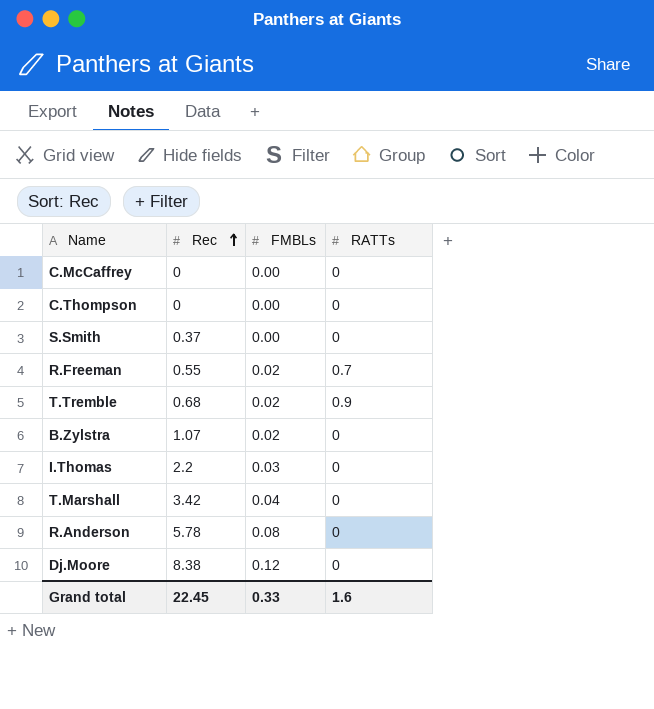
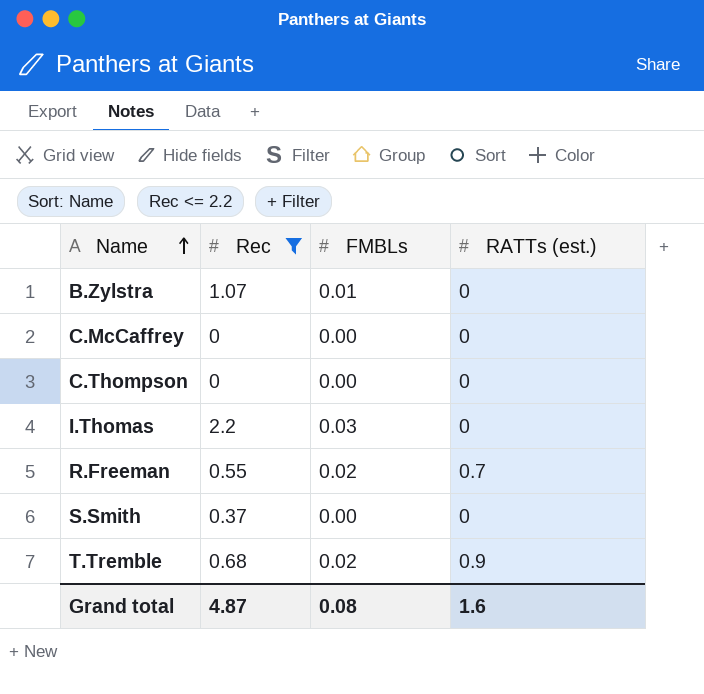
filter: none -> Rec <= 2.2
row order: Rec ascending -> Name ascending
column name: RATTs -> RATTs (est.)
B.Zylstra | FMBLs: 0.02 -> 0.01
Grand total | Rec: 22.45 -> 4.87
Grand total | FMBLs: 0.33 -> 0.08

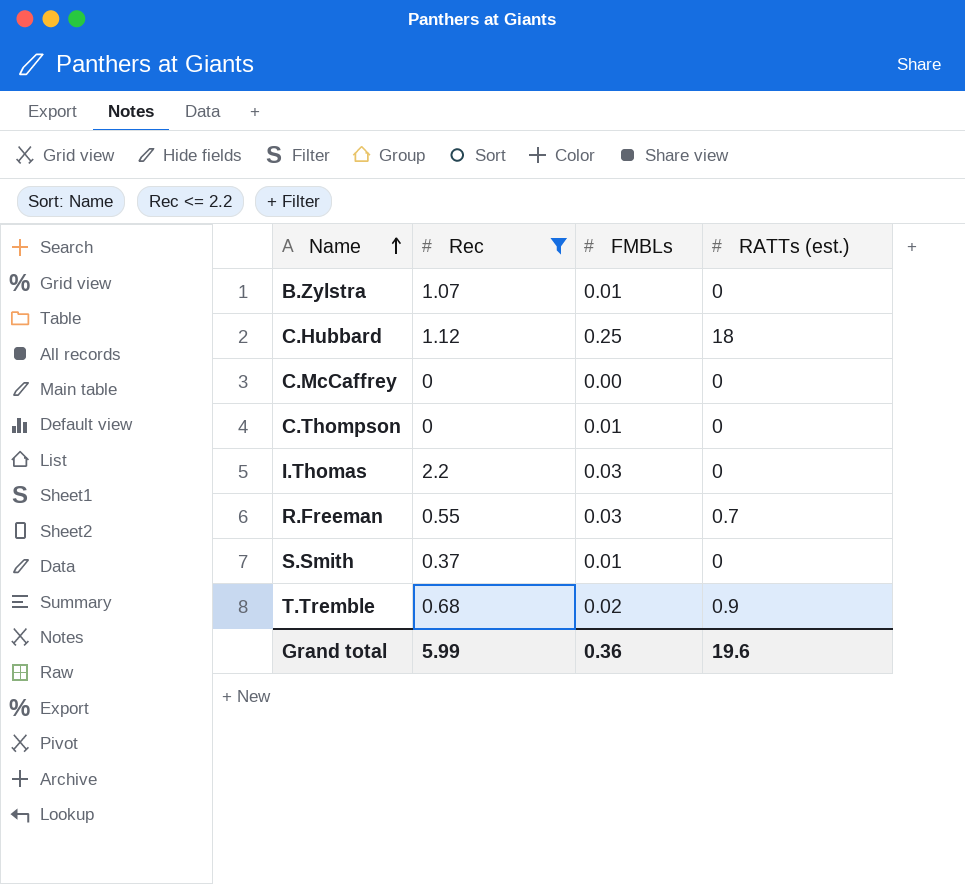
row C.Hubbard: none -> 1.12 | 0.25 | 18
C.Thompson | FMBLs: 0.00 -> 0.01
R.Freeman | FMBLs: 0.02 -> 0.03
S.Smith | FMBLs: 0.00 -> 0.01
Grand total | Rec: 4.87 -> 5.99
Grand total | FMBLs: 0.08 -> 0.36
Grand total | RATTs (est.): 1.6 -> 19.6

